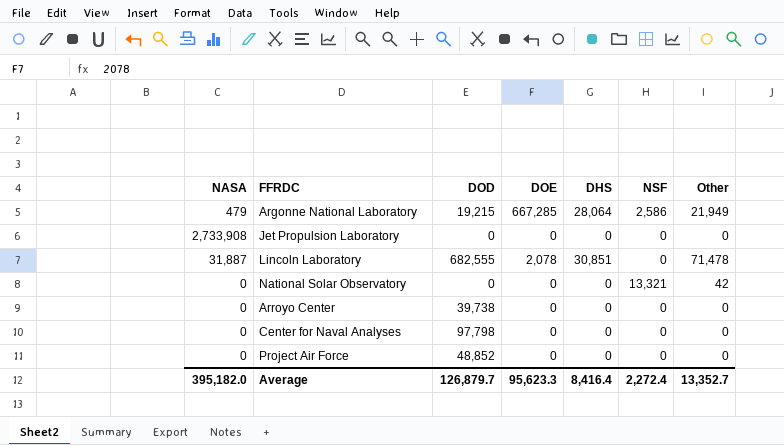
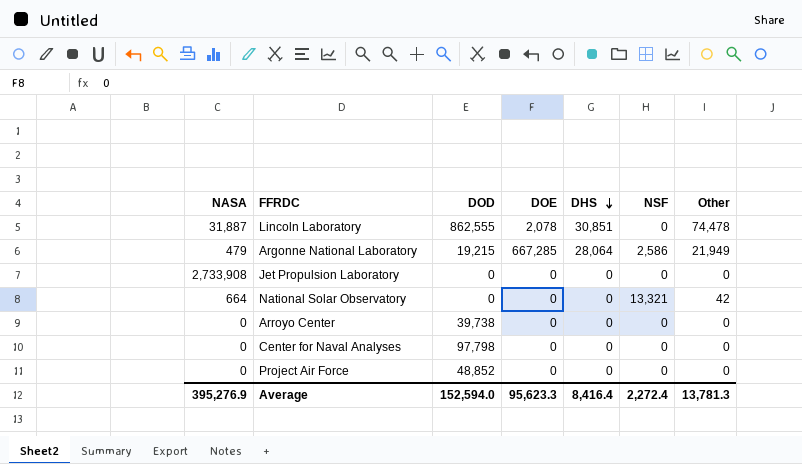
row order: none -> DHS descending
Lincoln Laboratory | DOD: 682,555 -> 862,555
Lincoln Laboratory | Other: 71,478 -> 74,478
National Solar Observatory | NASA: 0 -> 664
Average | NASA: 395,182.0 -> 395,276.9
Average | DOD: 126,879.7 -> 152,594.0
Average | Other: 13,352.7 -> 13,781.3

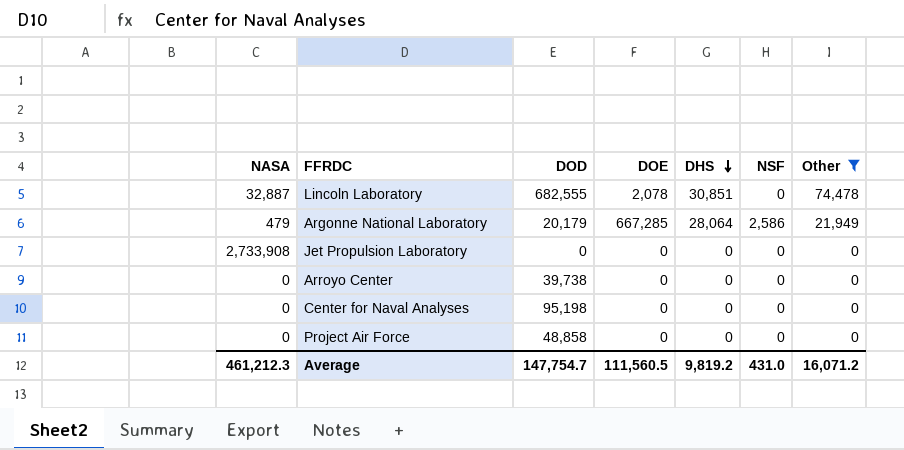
filter: none -> Other != 42
Lincoln Laboratory | NASA: 31,887 -> 32,887
Lincoln Laboratory | DOD: 862,555 -> 682,555
Argonne National Laboratory | DOD: 19,215 -> 20,179
Center for Naval Analyses | DOD: 97,798 -> 95,198
Project Air Force | DOD: 48,852 -> 48,858
Average | NASA: 395,276.9 -> 461,212.3
Average | DOD: 152,594.0 -> 147,754.7
Average | DOE: 95,623.3 -> 111,560.5
Average | DHS: 8,416.4 -> 9,819.2
Average | NSF: 2,272.4 -> 431.0
Average | Other: 13,781.3 -> 16,071.2

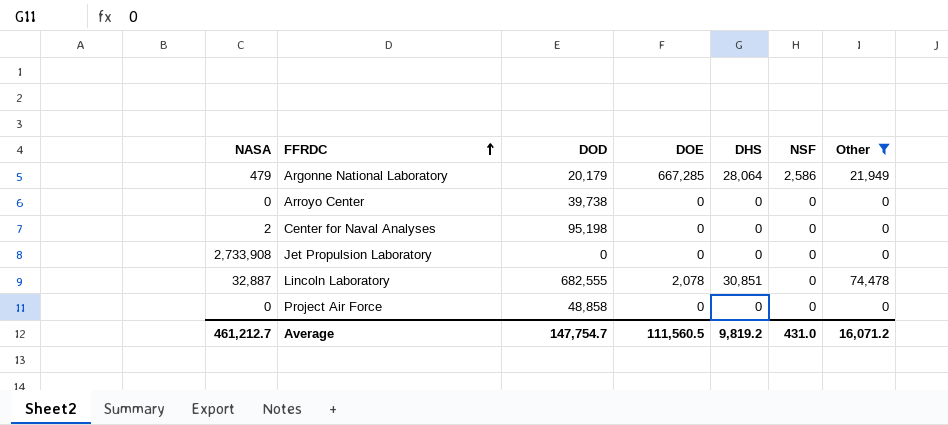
row order: DHS descending -> FFRDC ascending
Center for Naval Analyses | NASA: 0 -> 2
Average | NASA: 461,212.3 -> 461,212.7

